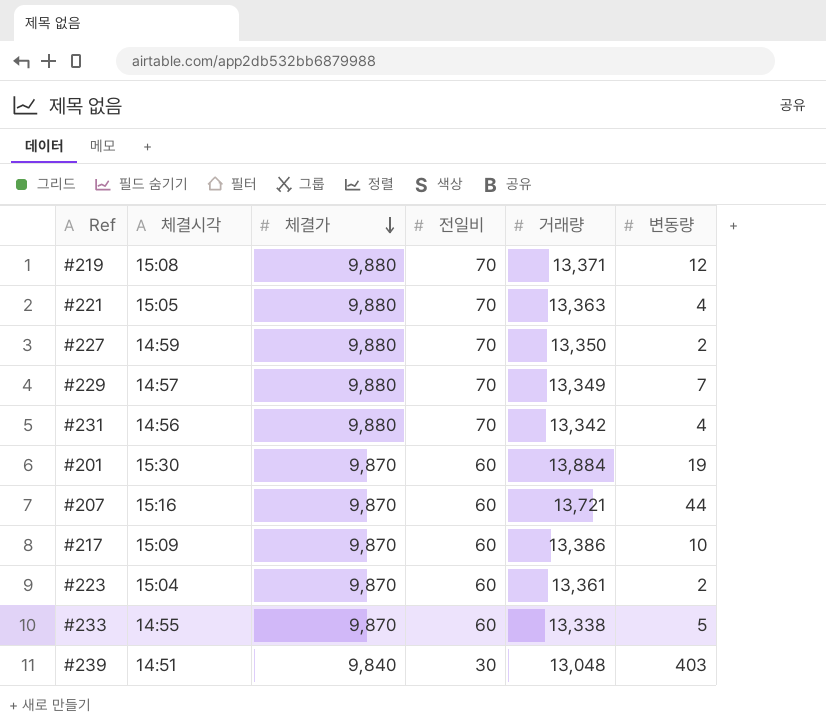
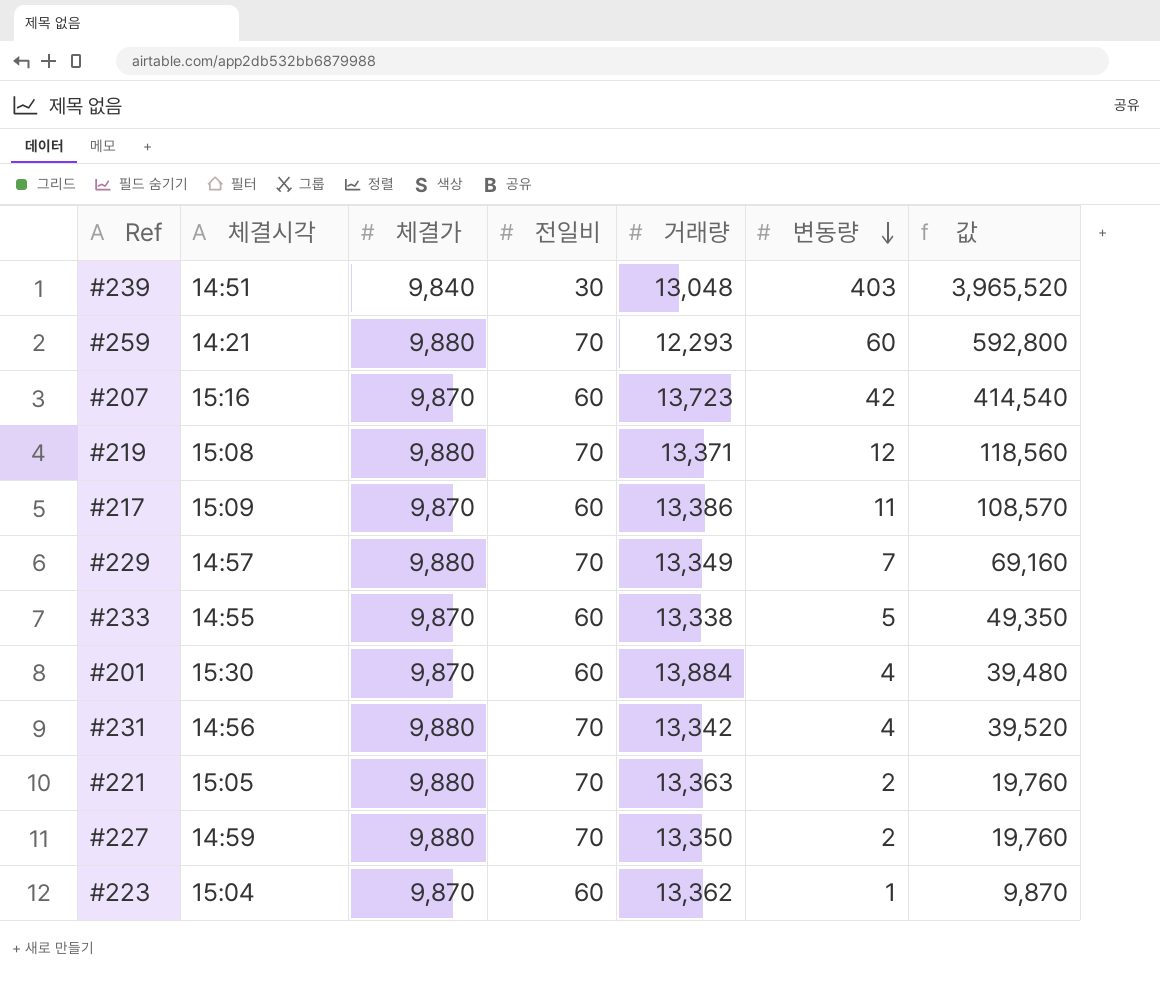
row order: 체결가 descending -> 변동량 descending
column 값 | formula: none -> [체결가] * [변동량]
row #259: none -> 14:21 | 9,880 | 70 | 12,293 | 60 | 592,800
#207 | 거래량: 13,721 -> 13,723
#207 | 변동량: 44 -> 42
#217 | 변동량: 10 -> 11
#201 | 변동량: 19 -> 4
#221 | 변동량: 4 -> 2
#223 | 거래량: 13,361 -> 13,362
#223 | 변동량: 2 -> 1

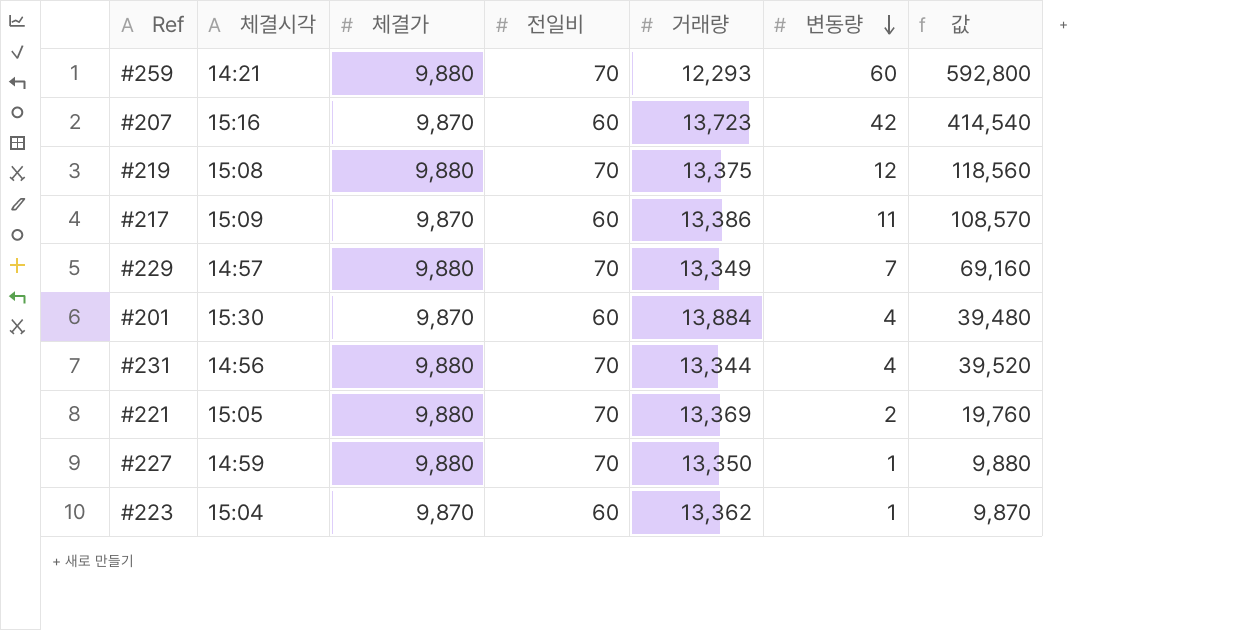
row #239: 14:51 | 9,840 | 30 | 13,048 | 403 | 3,965,520 -> none
row #233: 14:55 | 9,870 | 60 | 13,338 | 5 | 49,350 -> none
#219 | 거래량: 13,371 -> 13,375
#231 | 거래량: 13,342 -> 13,344
#221 | 거래량: 13,363 -> 13,369
#227 | 변동량: 2 -> 1
#227 | 값: 19,760 -> 9,880

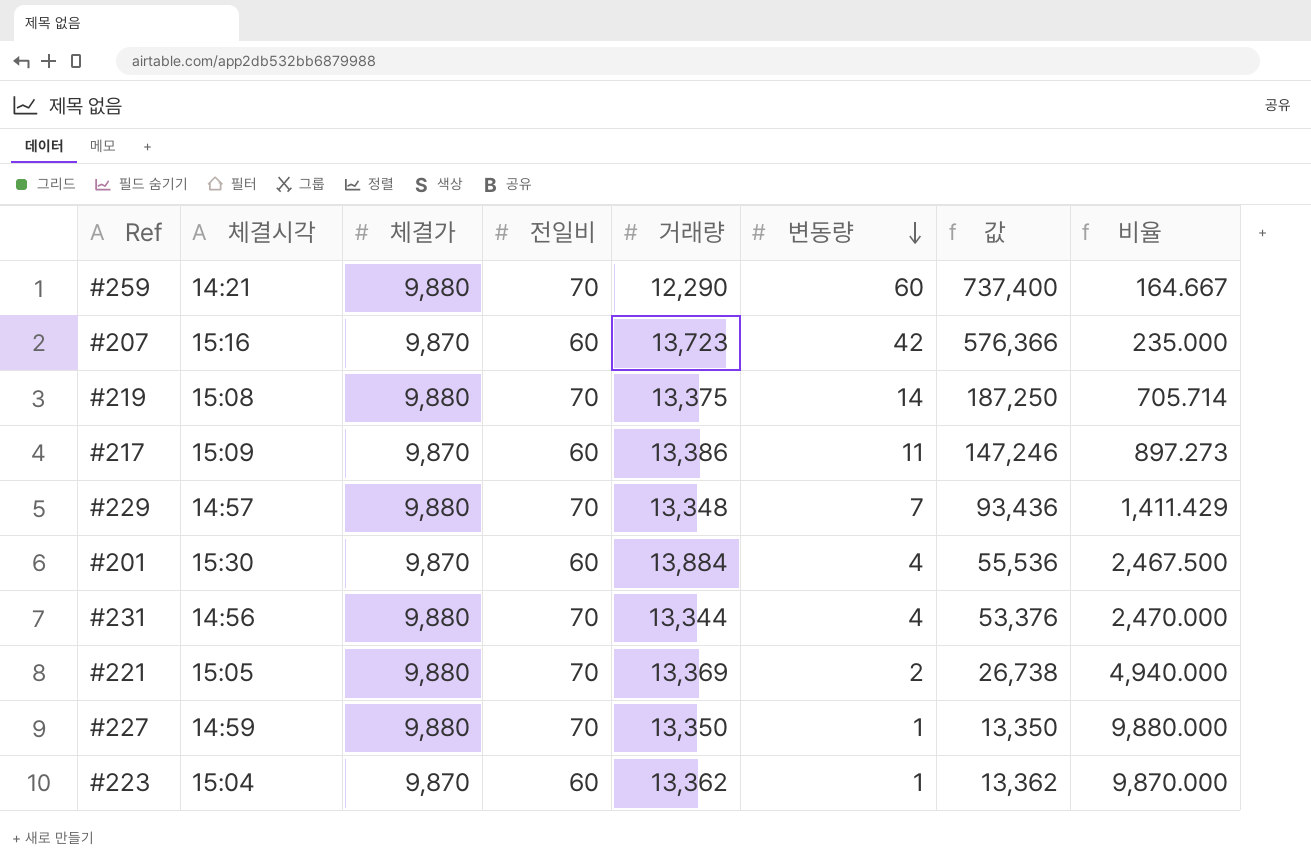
column 값 | formula: [체결가] * [변동량] -> [거래량] * [변동량]
column 비율 | formula: none -> [체결가] / [변동량]
#259 | 거래량: 12,293 -> 12,290
#219 | 변동량: 12 -> 14
#229 | 거래량: 13,349 -> 13,348

